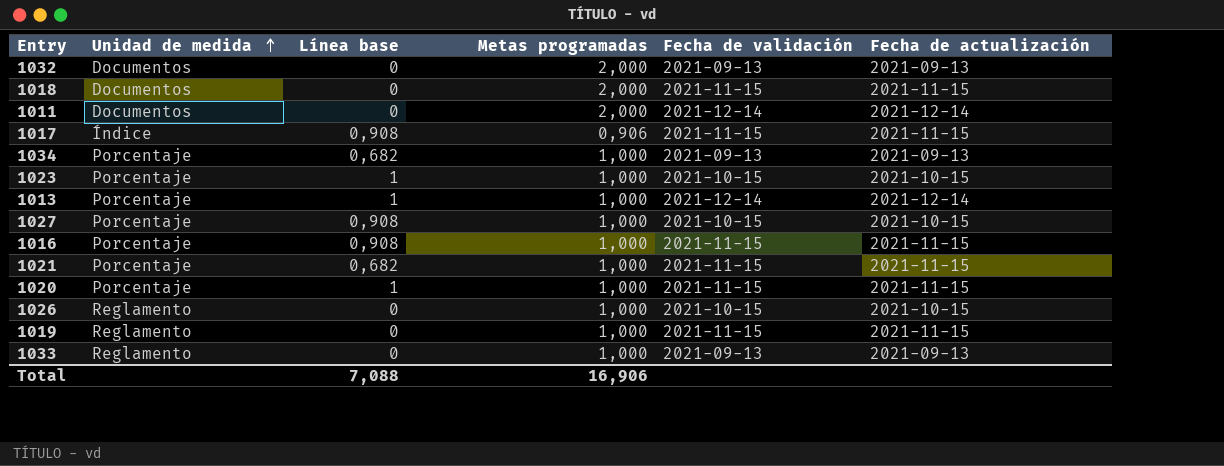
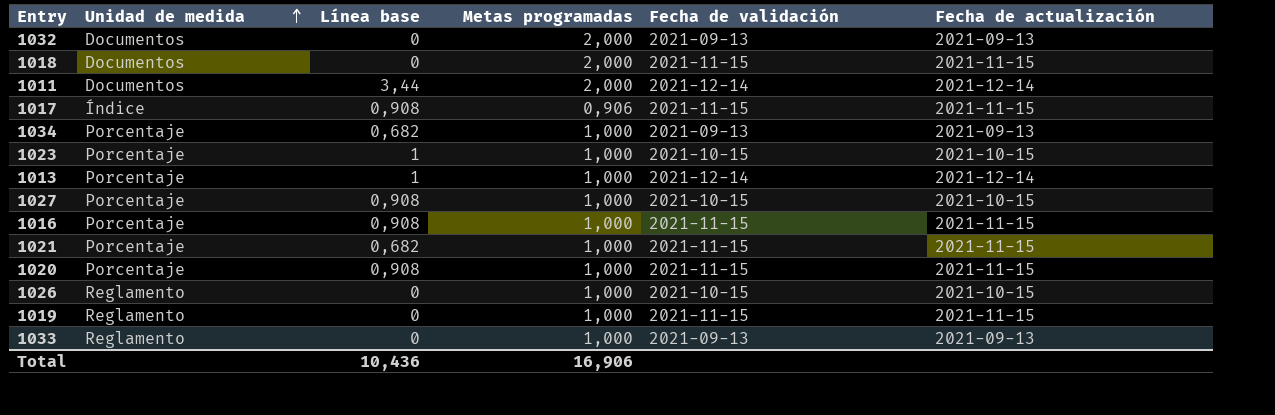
1011 | Línea base: 0 -> 3,44
1020 | Línea base: 1 -> 0,908
Total | Línea base: 7,088 -> 10,436

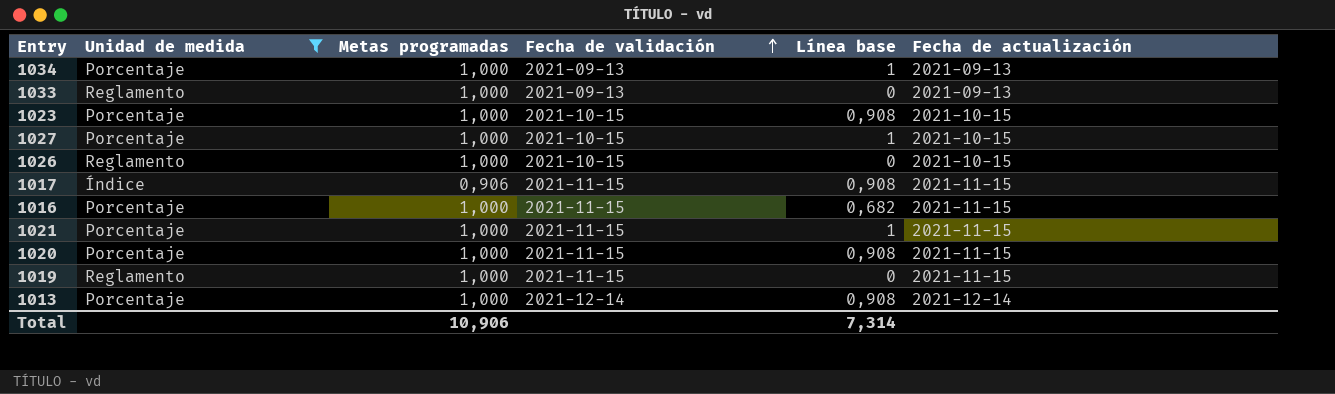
filter: none -> Unidad de medida != Documentos
row order: Unidad de medida ascending -> Fecha de validación ascending
column Línea base | position: 3 -> 5
1034 | Línea base: 0,682 -> 1
1023 | Línea base: 1 -> 0,908
1027 | Línea base: 0,908 -> 1
1016 | Línea base: 0,908 -> 0,682
1021 | Línea base: 0,682 -> 1
1013 | Línea base: 1 -> 0,908
Total | Metas programadas: 16,906 -> 10,906
Total | Línea base: 10,436 -> 7,314

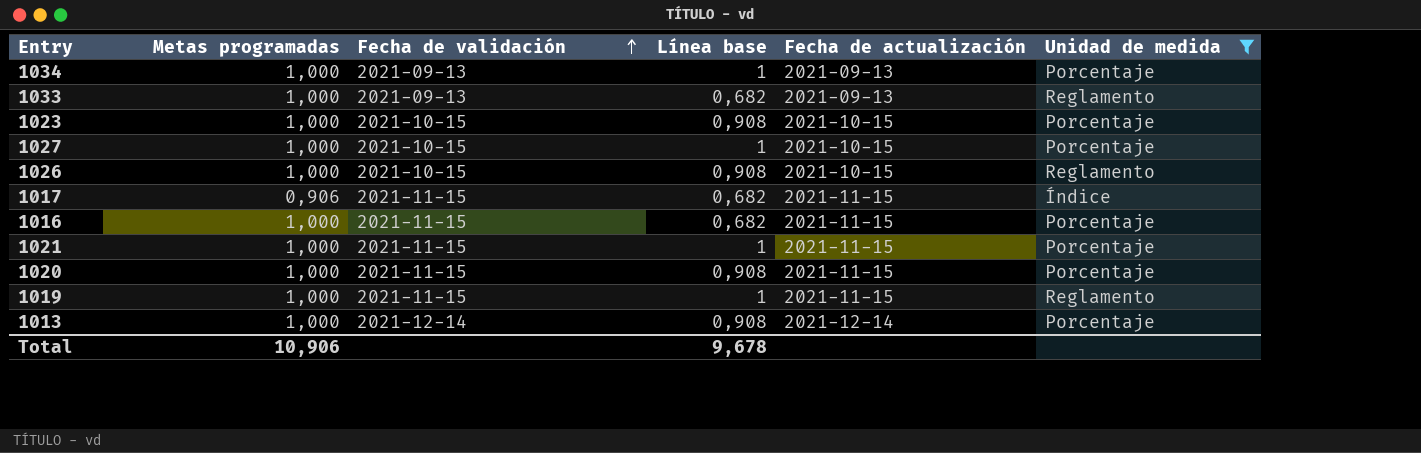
column Unidad de medida | position: 2 -> 6
1033 | Línea base: 0 -> 0,682
1026 | Línea base: 0 -> 0,908
1017 | Línea base: 0,908 -> 0,682
1019 | Línea base: 0 -> 1
Total | Línea base: 7,314 -> 9,678

